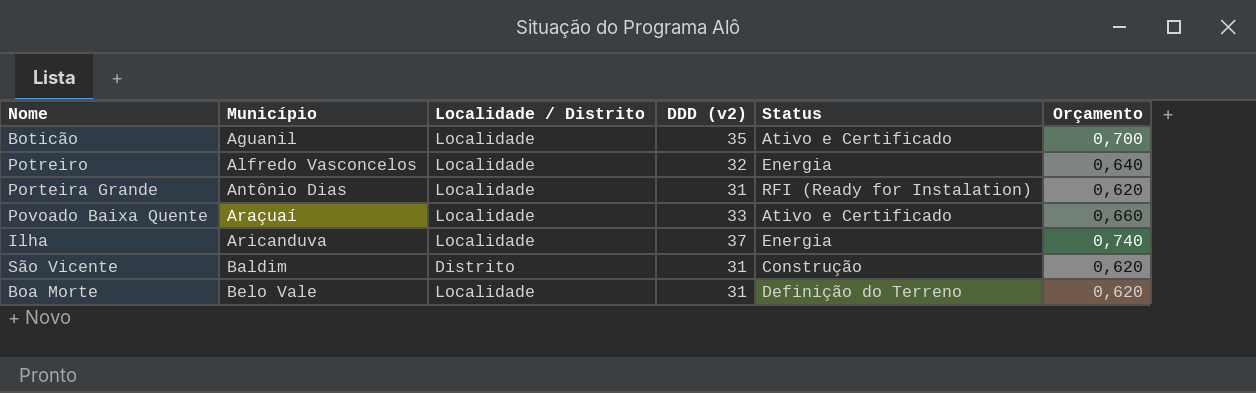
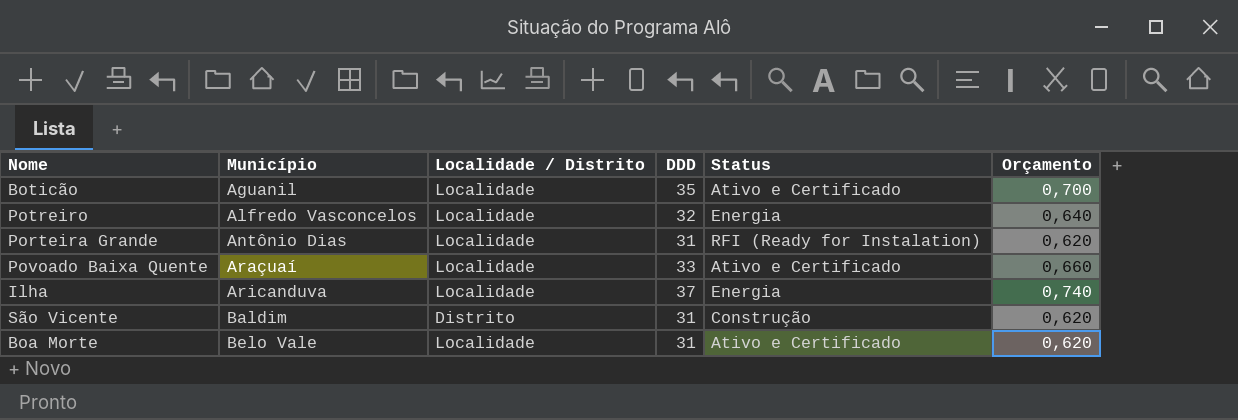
column name: DDD (v2) -> DDD
Boa Morte | Status: Definição do Terreno -> Ativo e Certificado

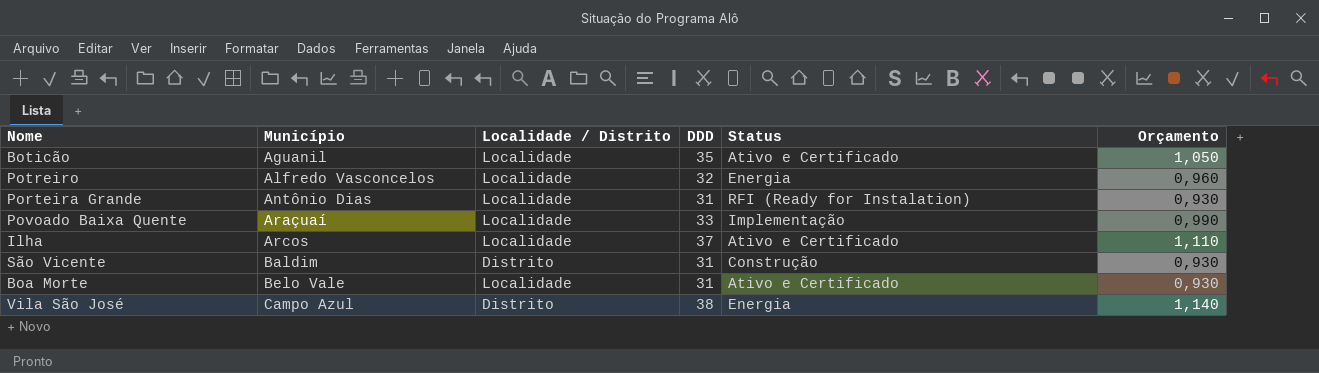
column Orçamento | formula: [DDD] * 0,02 -> [DDD] * 0,03
Povoado Baixa Quente | Status: Ativo e Certificado -> Implementação
Ilha | Município: Aricanduva -> Arcos
Ilha | Status: Energia -> Ativo e Certificado
row Vila São José: none -> Campo Azul | Distrito | 38 | Energia | 1,140

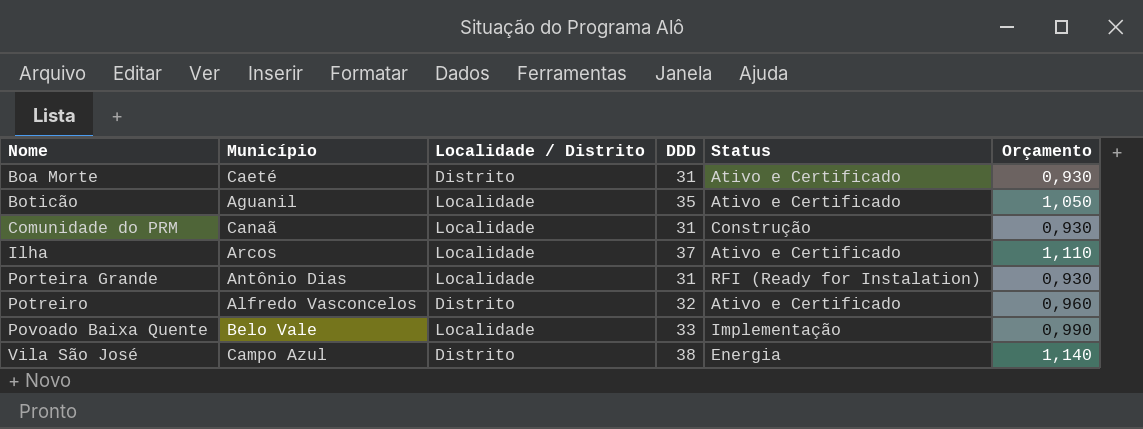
row order: Município ascending -> Nome ascending
row São Vicente: Baldim | Distrito | 31 | Construção | 0,930 -> none
Boa Morte | Município: Belo Vale -> Caeté
Boa Morte | Localidade / Distrito: Localidade -> Distrito
row Comunidade do PRM: none -> Canaã | Localidade | 31 | Construção | 0,930
Potreiro | Localidade / Distrito: Localidade -> Distrito
Potreiro | Status: Energia -> Ativo e Certificado
Povoado Baixa Quente | Município: Araçuaí -> Belo Vale

